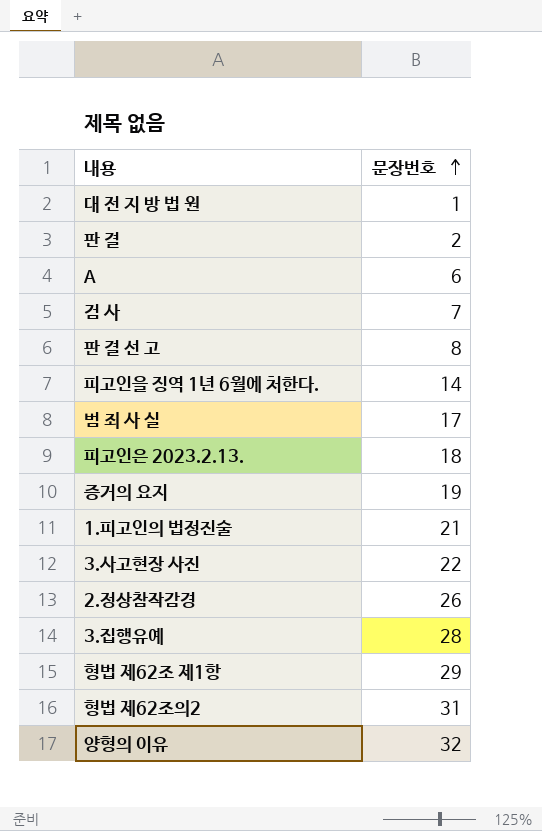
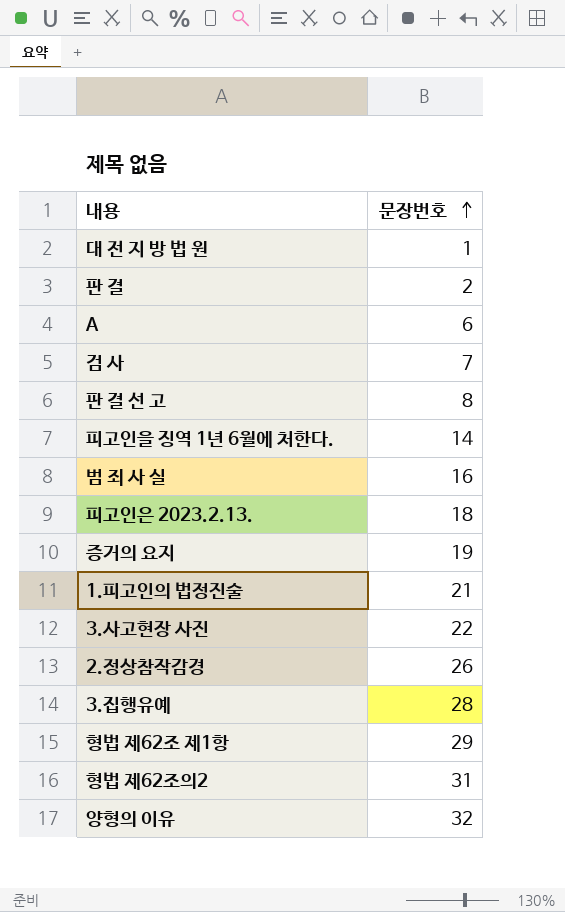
범 죄 사 실 | 문장번호: 17 -> 16

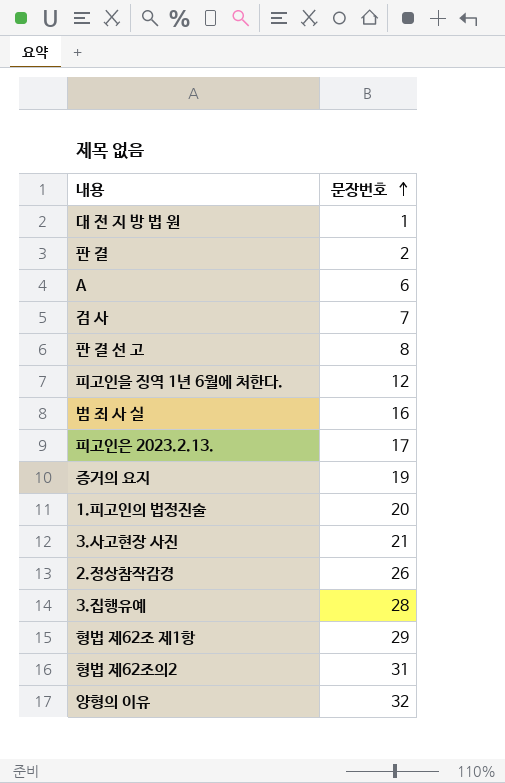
피고인을 징역 1년 6월에 처한다. | 문장번호: 14 -> 12
피고인은 2023.2.13. | 문장번호: 18 -> 17
1.피고인의 법정진술 | 문장번호: 21 -> 20
3.사고현장 사진 | 문장번호: 22 -> 21

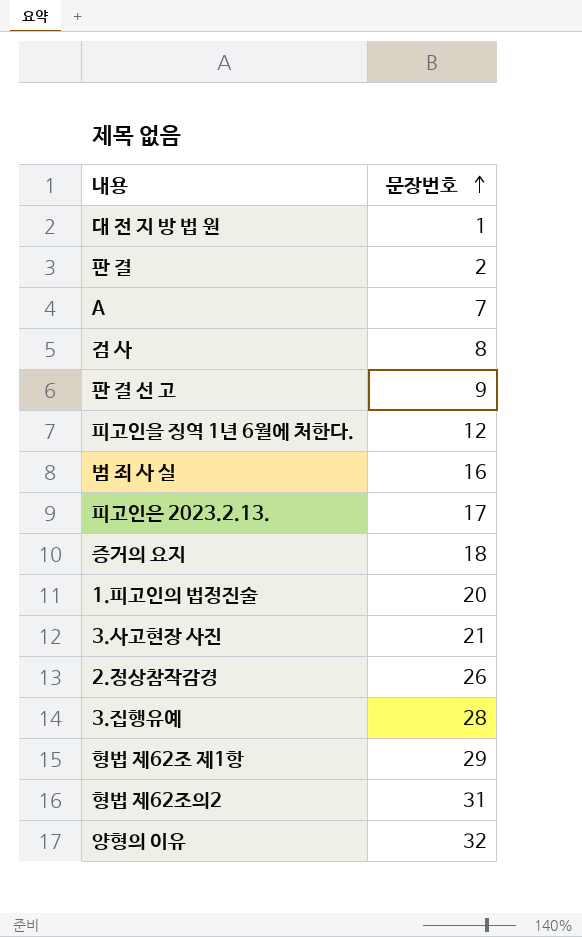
A | 문장번호: 6 -> 7
검 사 | 문장번호: 7 -> 8
판 결 선 고 | 문장번호: 8 -> 9
증거의 요지 | 문장번호: 19 -> 18

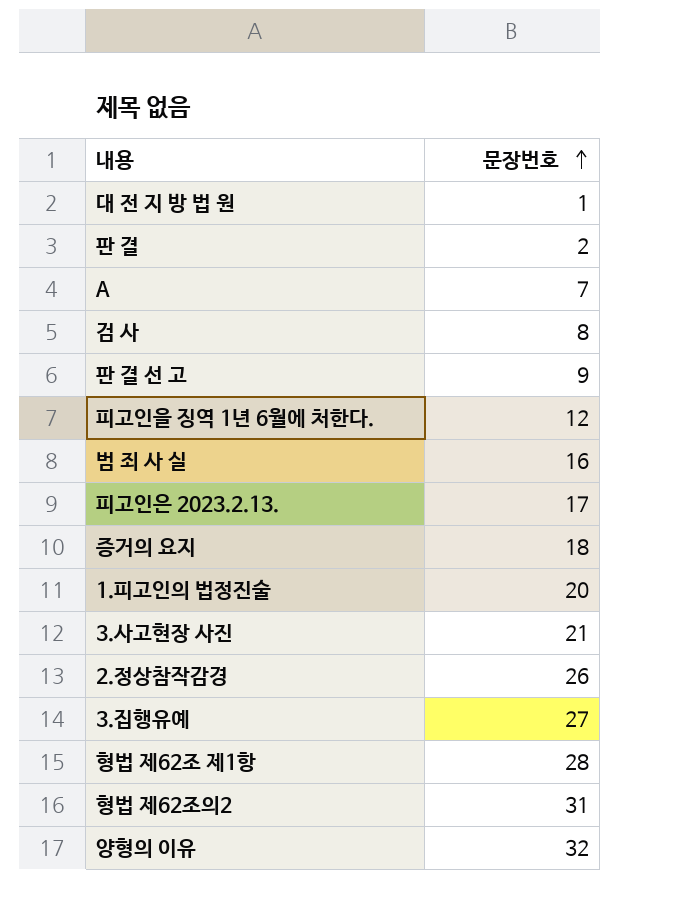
3.집행유예 | 문장번호: 28 -> 27
형법 제62조 제1항 | 문장번호: 29 -> 28

